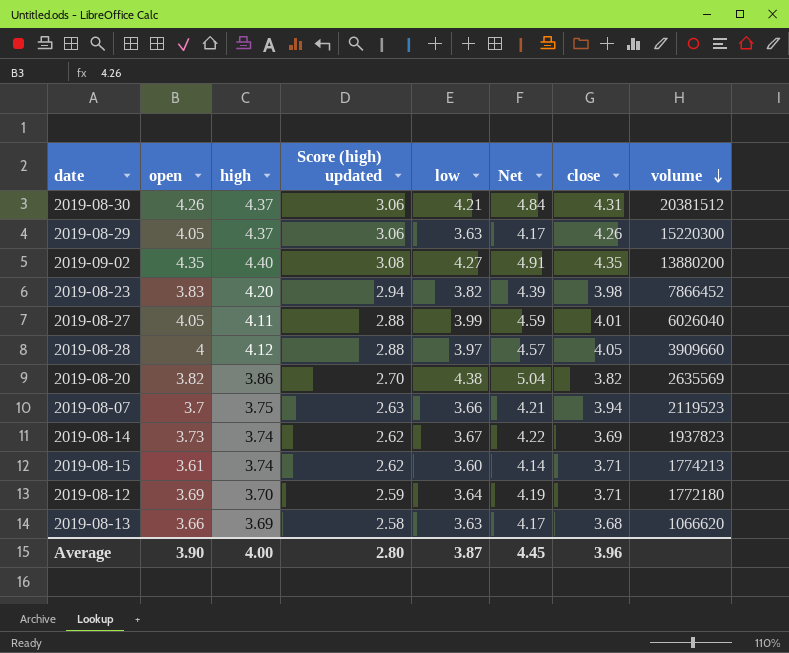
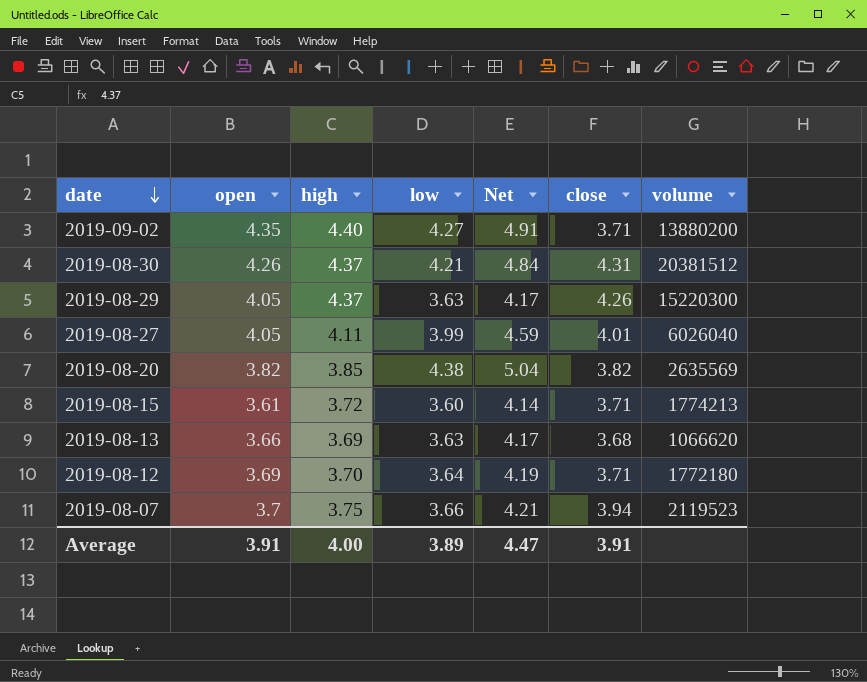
row order: volume descending -> date descending
column Score (high) updated | formula: [high] * 0.7 -> none
row 2019-08-23: 3.83 | 4.20 | 2.94 | 3.82 | 4.39 | 3.98 | 7866452 -> none
row 2019-08-28: 4 | 4.12 | 2.88 | 3.97 | 4.57 | 4.05 | 3909660 -> none
row 2019-08-14: 3.73 | 3.74 | 2.62 | 3.67 | 4.22 | 3.69 | 1937823 -> none
2019-09-02 | close: 4.35 -> 3.71
2019-08-20 | high: 3.86 -> 3.85
2019-08-15 | high: 3.74 -> 3.72
Average | open: 3.90 -> 3.91
Average | low: 3.87 -> 3.89
Average | Net: 4.45 -> 4.47
Average | close: 3.96 -> 3.91

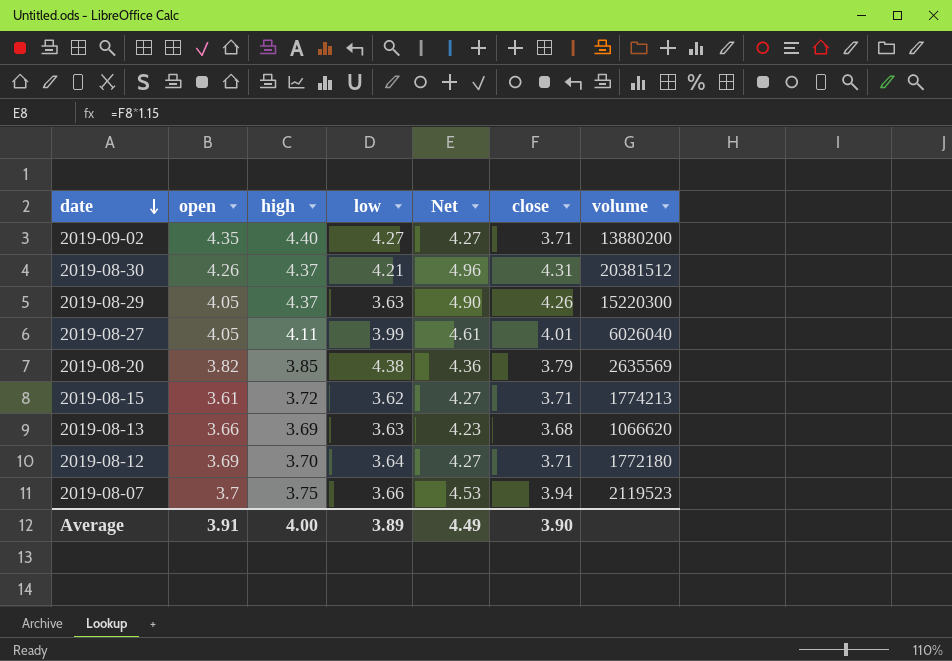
column Net | formula: [low] * 1.15 -> [close] * 1.15
2019-08-20 | close: 3.82 -> 3.79
2019-08-15 | low: 3.60 -> 3.62
Average | Net: 4.47 -> 4.49
Average | close: 3.91 -> 3.90

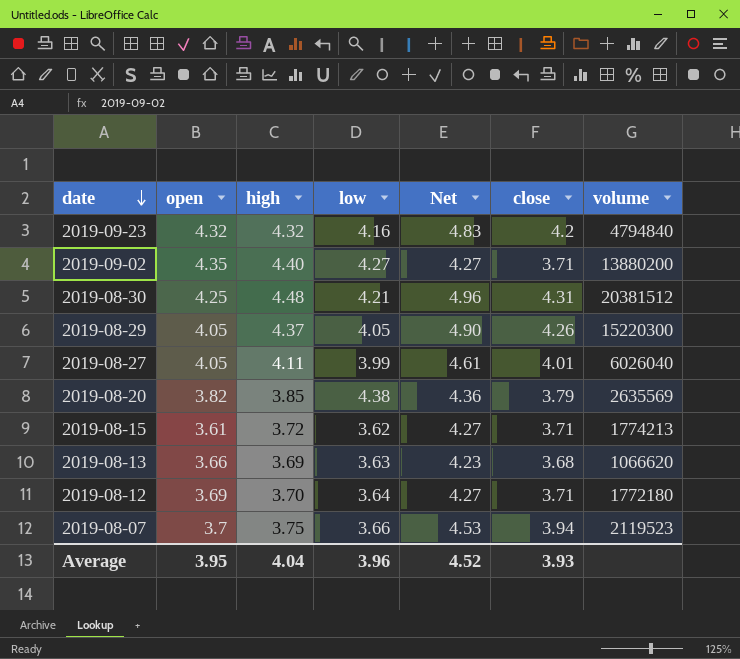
row 2019-09-23: none -> 4.32 | 4.32 | 4.16 | 4.83 | 4.2 | 4794840
2019-08-30 | open: 4.26 -> 4.25
2019-08-30 | high: 4.37 -> 4.48
2019-08-29 | low: 3.63 -> 4.05
Average | open: 3.91 -> 3.95
Average | high: 4.00 -> 4.04
Average | low: 3.89 -> 3.96
Average | Net: 4.49 -> 4.52
Average | close: 3.90 -> 3.93

